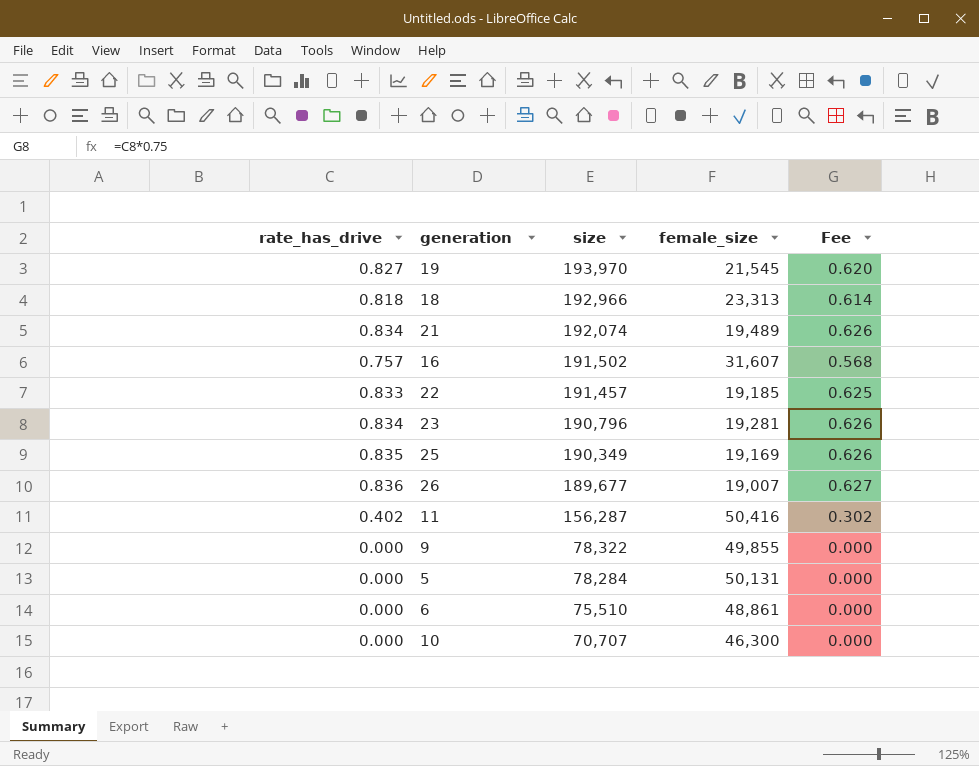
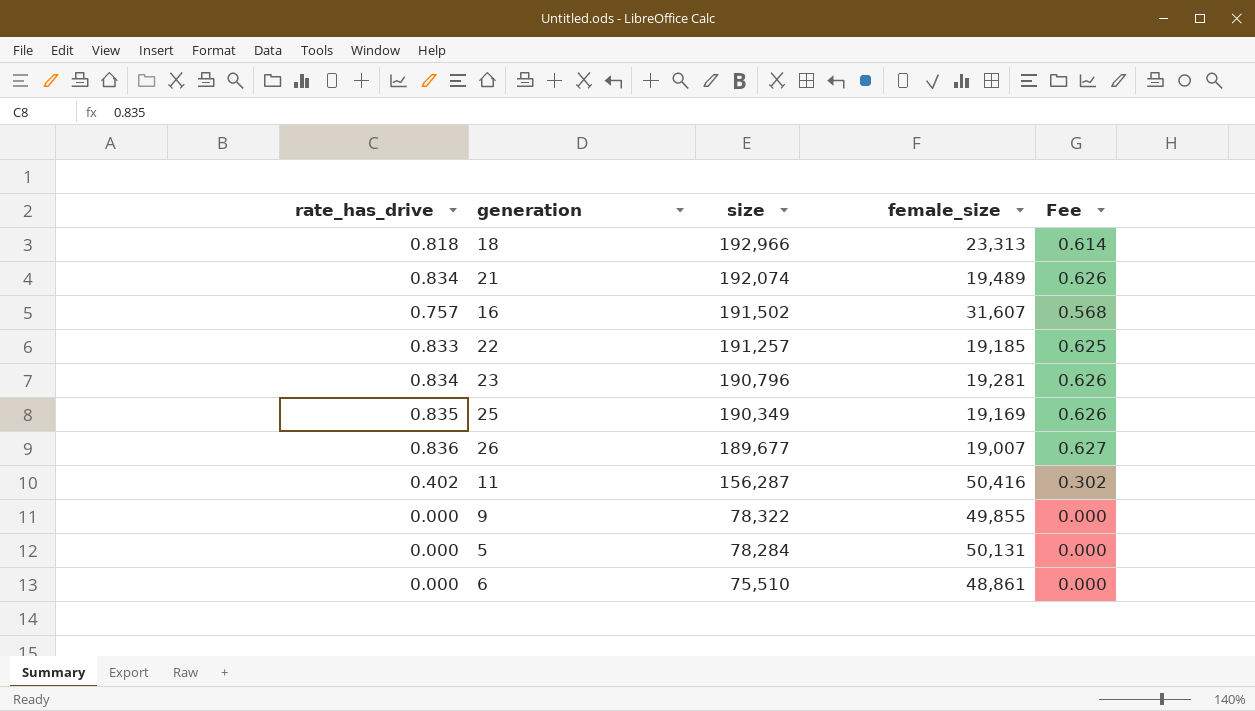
row 19: 0.827 | 193,970 | 21,545 | 0.620 -> none
row 10: 0.000 | 70,707 | 46,300 | 0.000 -> none
22 | size: 191,457 -> 191,257

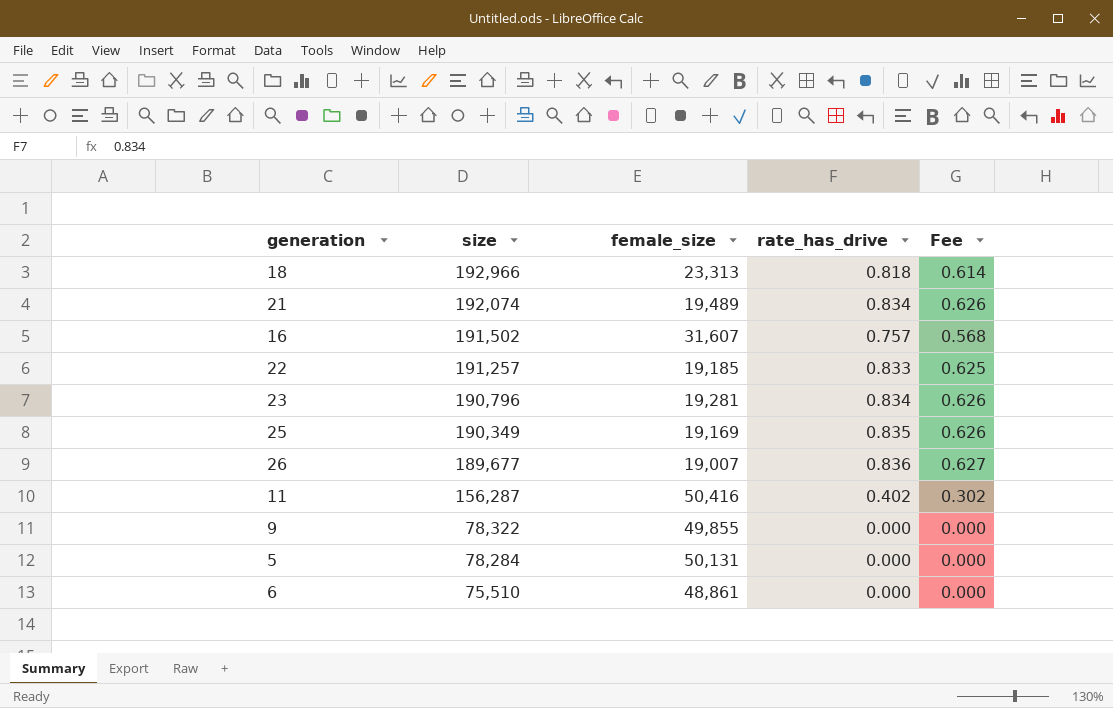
column rate_has_drive | position: 1 -> 4

